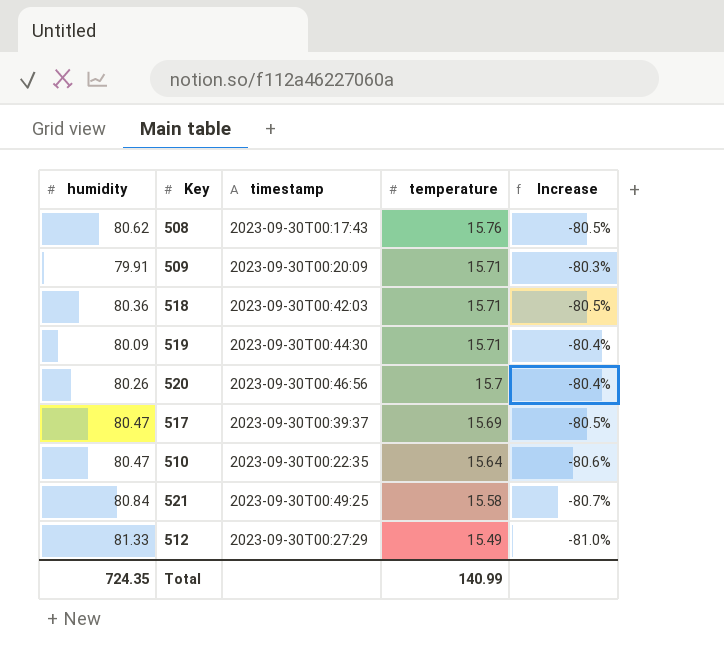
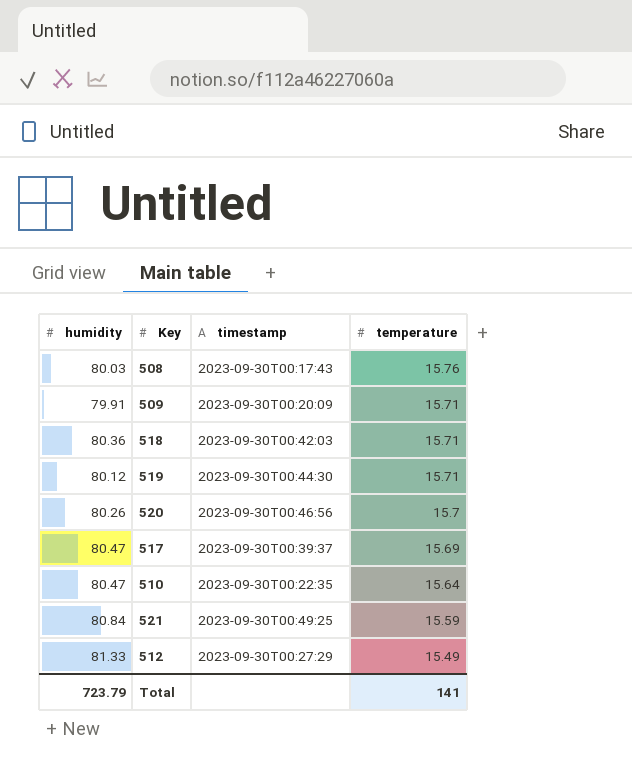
column Increase | formula: ([temperature] - [humidity]) / [humidity] -> none
508 | humidity: 80.62 -> 80.03
519 | humidity: 80.09 -> 80.12
521 | temperature: 15.58 -> 15.59
Total | humidity: 724.35 -> 723.79
Total | temperature: 140.99 -> 141

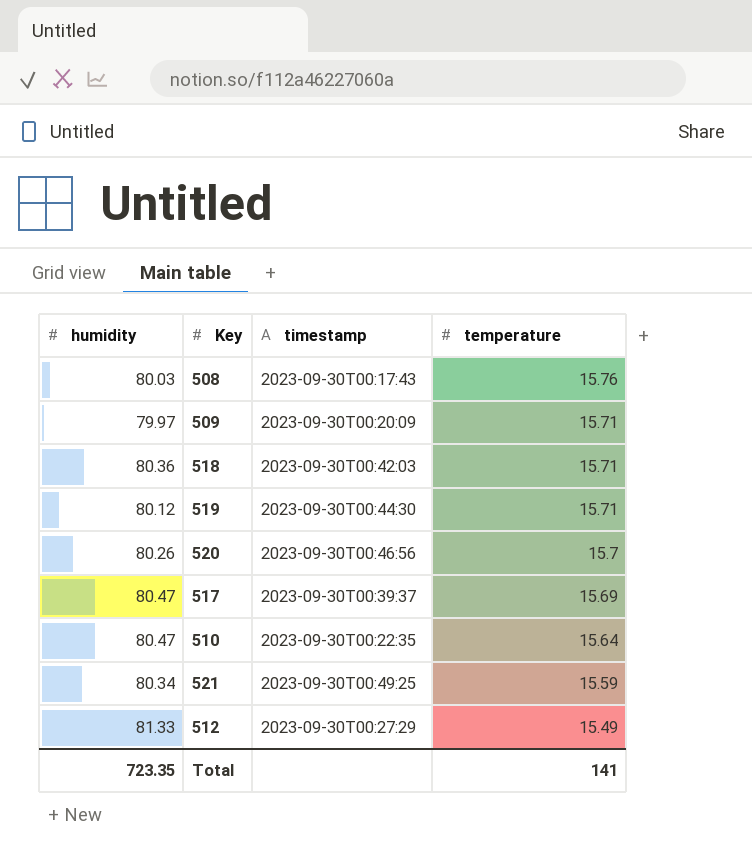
509 | humidity: 79.91 -> 79.97
521 | humidity: 80.84 -> 80.34
Total | humidity: 723.79 -> 723.35

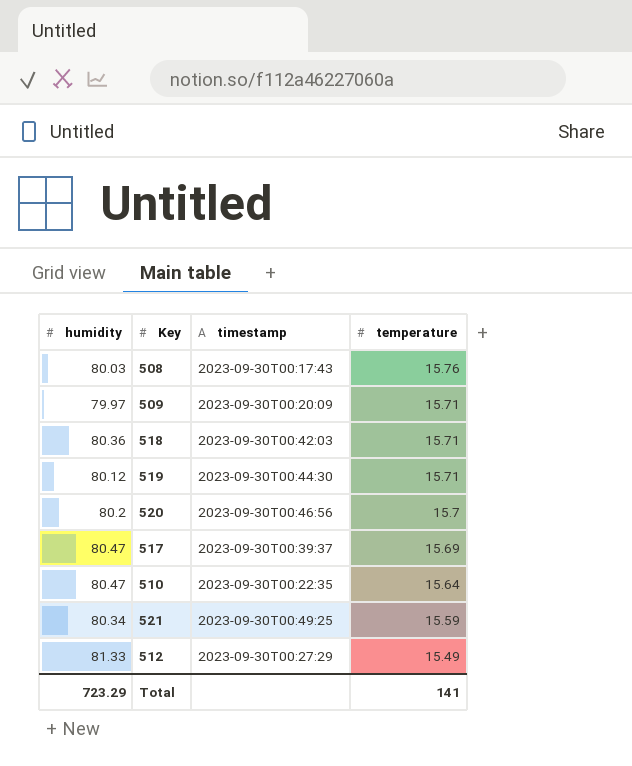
520 | humidity: 80.26 -> 80.2
Total | humidity: 723.35 -> 723.29

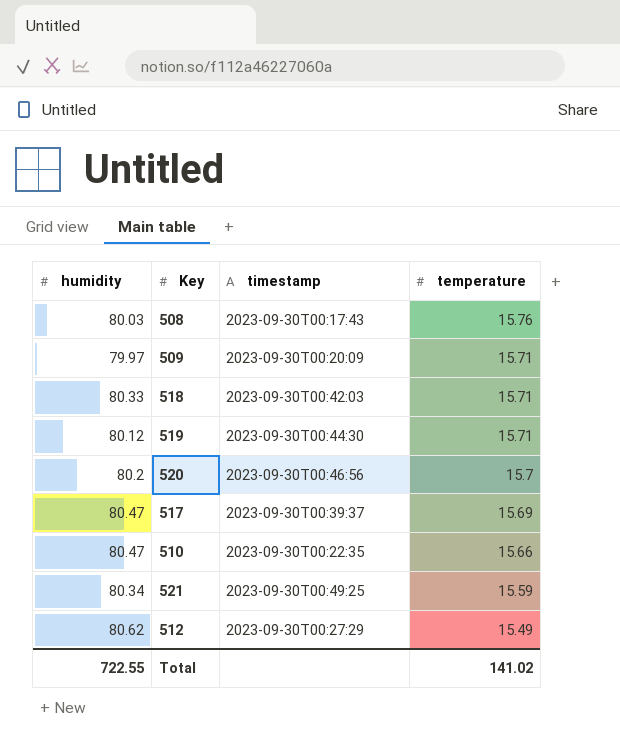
518 | humidity: 80.36 -> 80.33
510 | temperature: 15.64 -> 15.66
512 | humidity: 81.33 -> 80.62
Total | humidity: 723.29 -> 722.55
Total | temperature: 141 -> 141.02

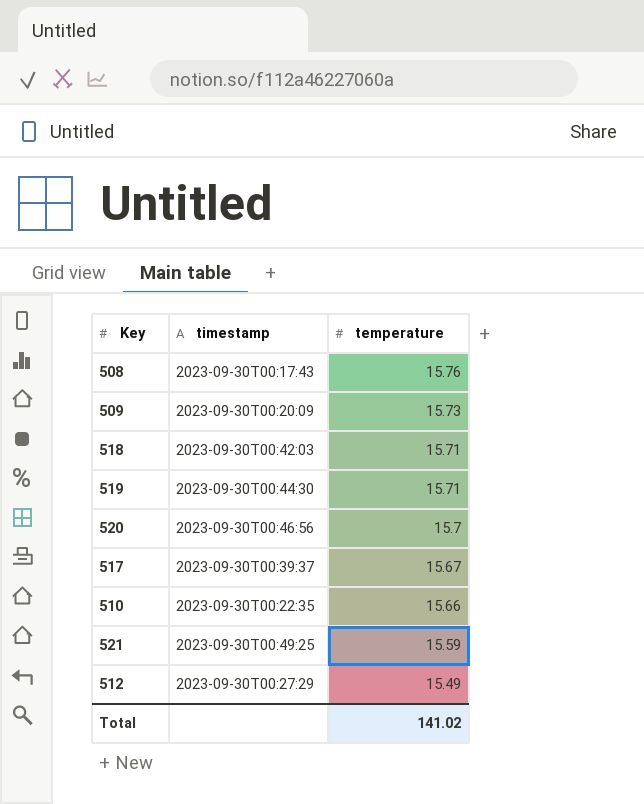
column humidity | position: 1 -> none
509 | temperature: 15.71 -> 15.73
517 | temperature: 15.69 -> 15.67

